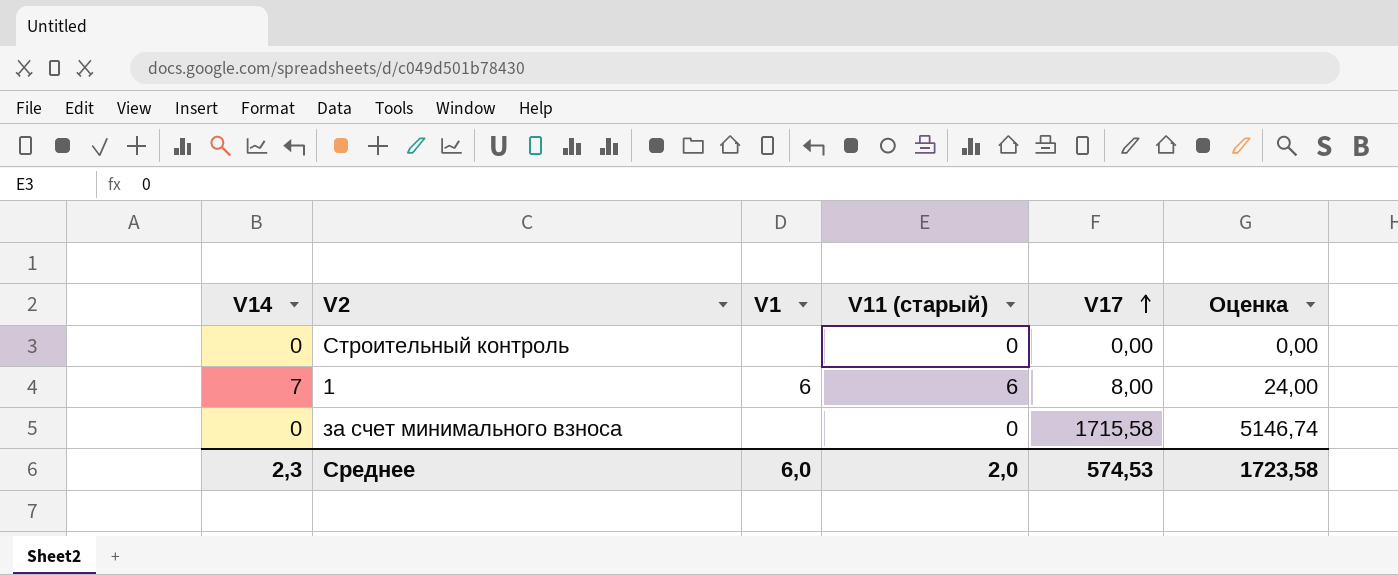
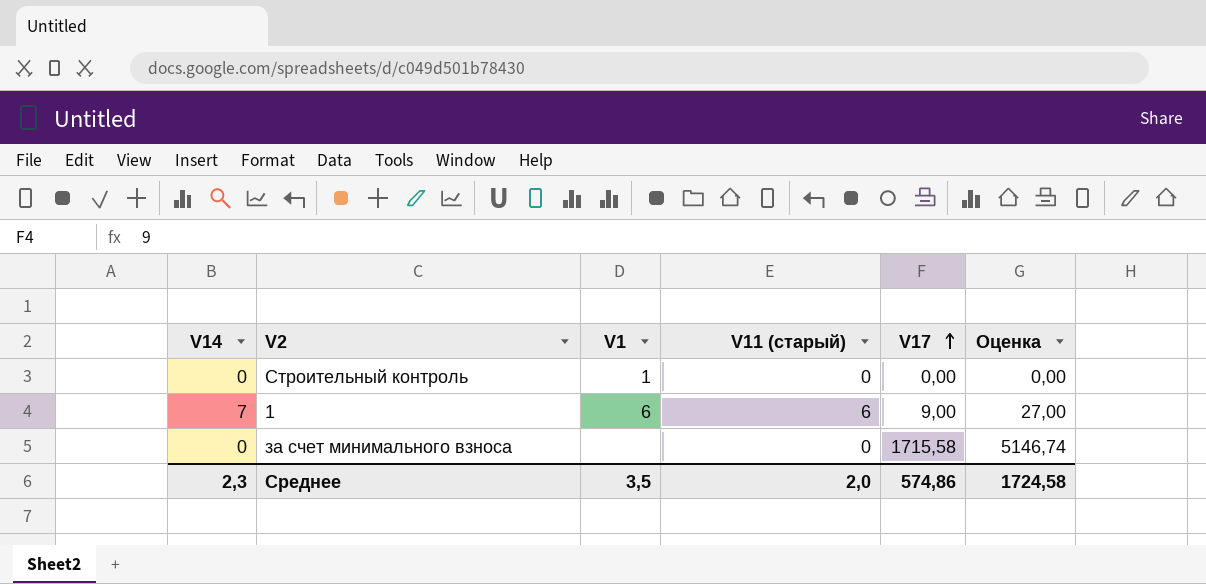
Строительный контроль | V1: none -> 1
1 | V17: 8,00 -> 9,00
1 | Оценка: 24,00 -> 27,00
Среднее | V1: 6,0 -> 3,5
Среднее | V17: 574,53 -> 574,86
Среднее | Оценка: 1723,58 -> 1724,58

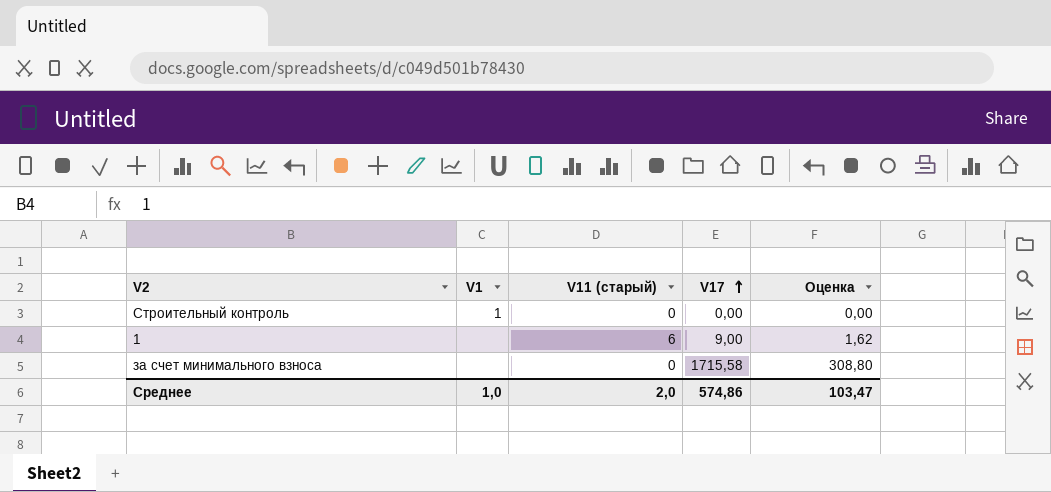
column V14 | position: 1 -> none
column Оценка | formula: [V17] * 3 -> [V17] * 0,18
1 | V1: 6 -> none
Среднее | V1: 3,5 -> 1,0
Среднее | Оценка: 1724,58 -> 103,47

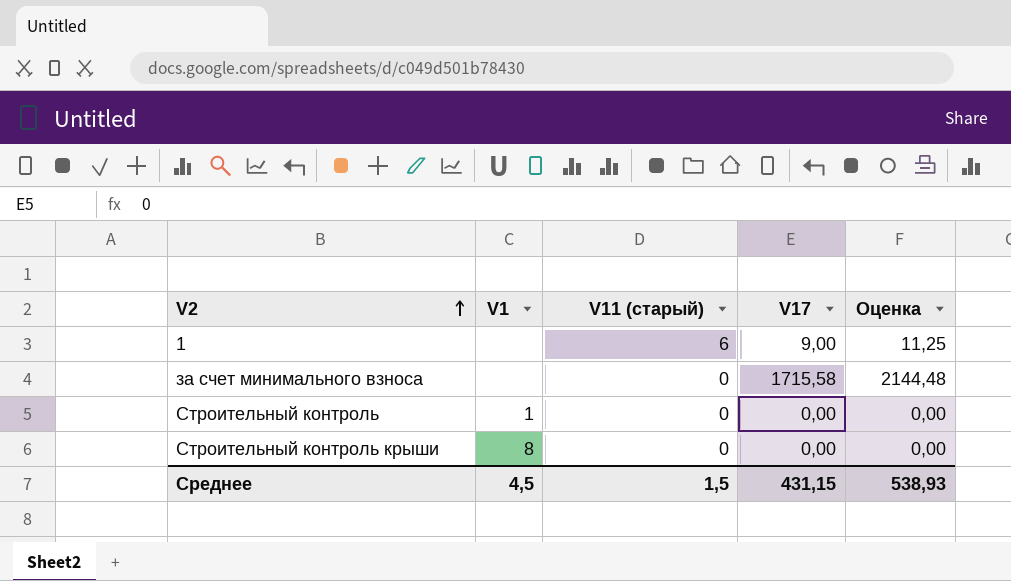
row order: V17 ascending -> V2 ascending
column Оценка | formula: [V17] * 0,18 -> [V17] * 1,25
row Строительный контроль крыши: none -> 8 | 0 | 0,00 | 0,00
Среднее | V1: 1,0 -> 4,5
Среднее | V11 (старый): 2,0 -> 1,5
Среднее | V17: 574,86 -> 431,15
Среднее | Оценка: 103,47 -> 538,93

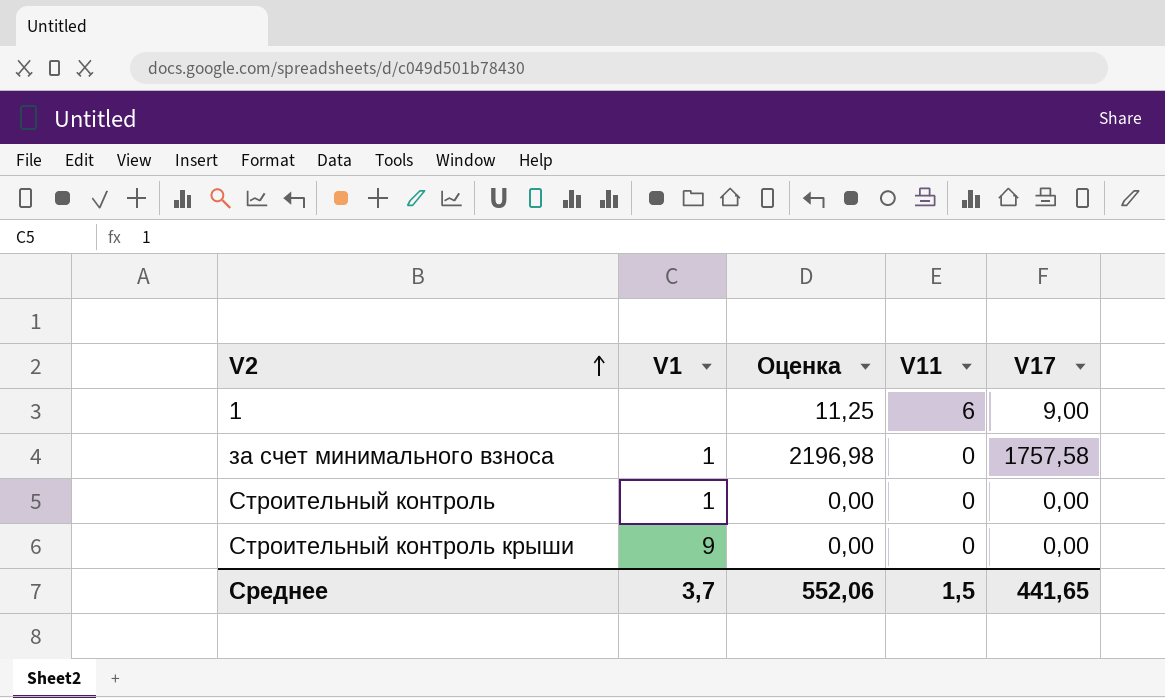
column Оценка | position: 5 -> 3
column name: V11 (старый) -> V11
за счет минимального взноса | V1: none -> 1
за счет минимального взноса | Оценка: 2144,48 -> 2196,98
за счет минимального взноса | V17: 1715,58 -> 1757,58
Строительный контроль крыши | V1: 8 -> 9
Среднее | V1: 4,5 -> 3,7
Среднее | Оценка: 538,93 -> 552,06
Среднее | V17: 431,15 -> 441,65

